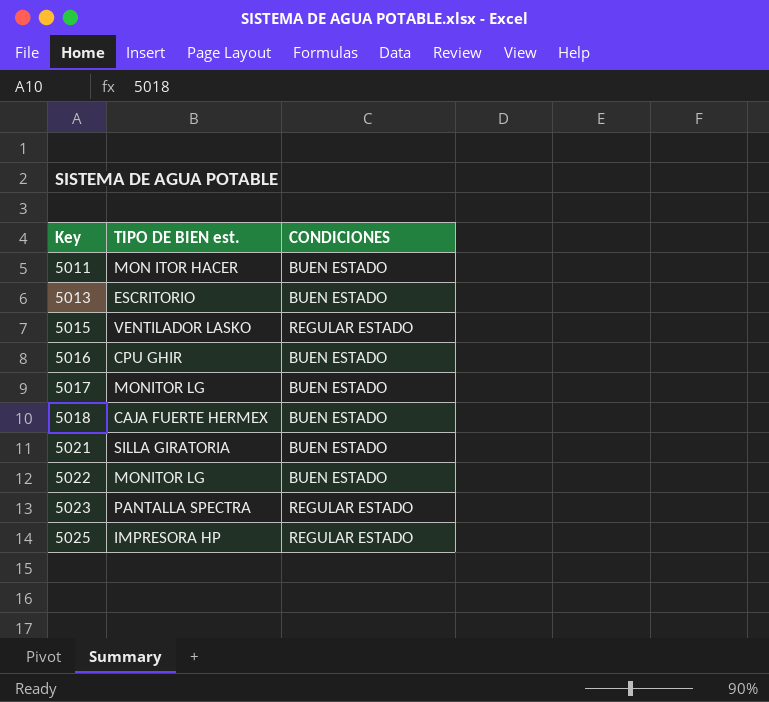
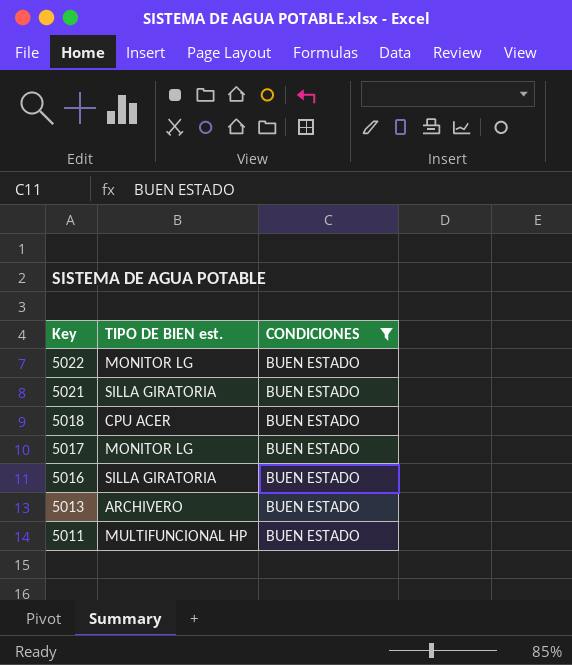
filter: none -> CONDICIONES = BUEN ESTADO
row order: Key ascending -> Key descending
5018 | TIPO DE BIEN est.: CAJA FUERTE HERMEX -> CPU ACER
5016 | TIPO DE BIEN est.: CPU GHIR -> SILLA GIRATORIA
5013 | TIPO DE BIEN est.: ESCRITORIO -> ARCHIVERO
5011 | TIPO DE BIEN est.: MON ITOR HACER -> MULTIFUNCIONAL HP

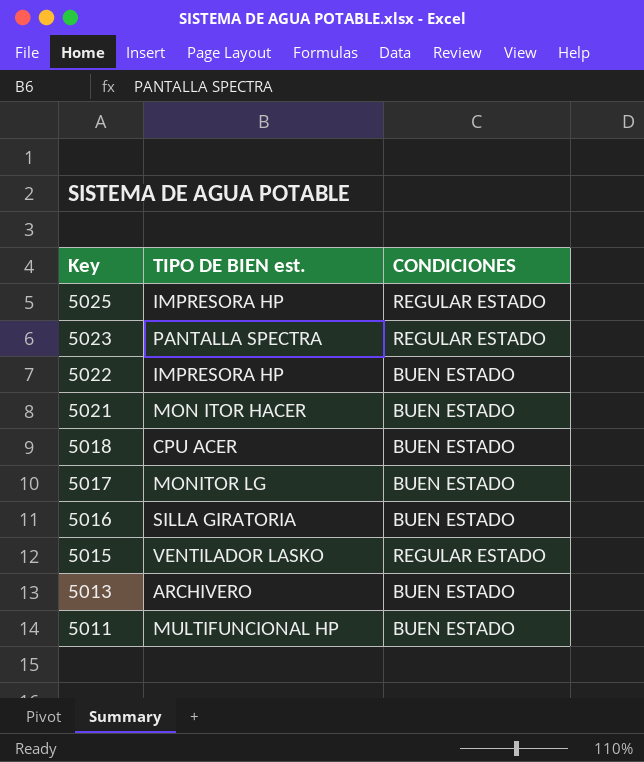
filter: CONDICIONES = BUEN ESTADO -> none
5022 | TIPO DE BIEN est.: MONITOR LG -> IMPRESORA HP
5021 | TIPO DE BIEN est.: SILLA GIRATORIA -> MON ITOR HACER

